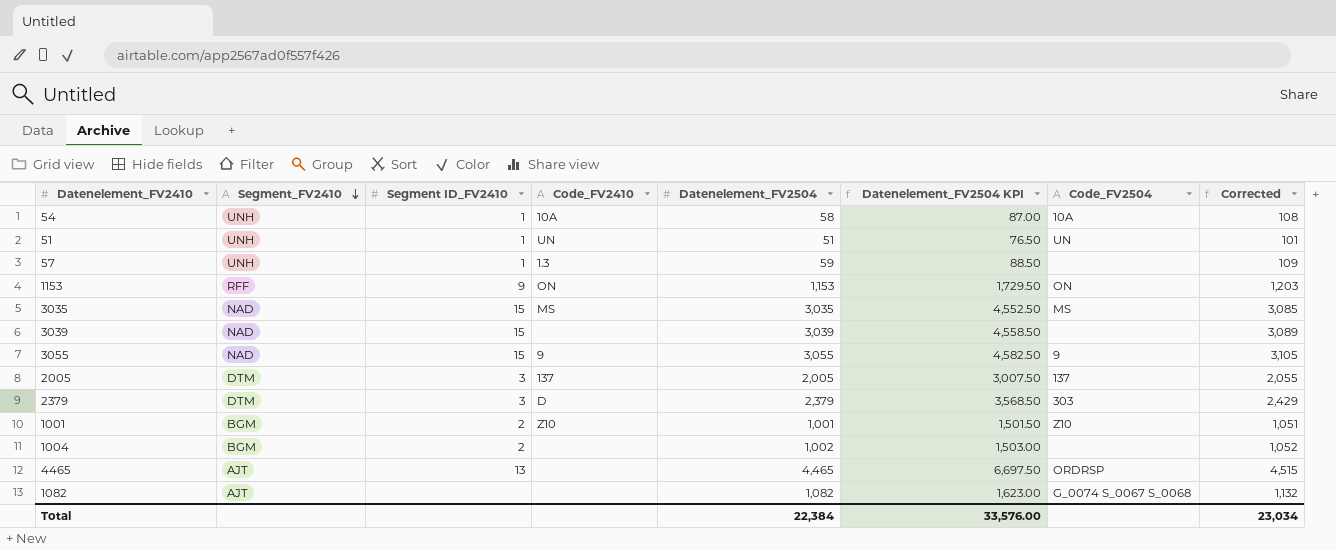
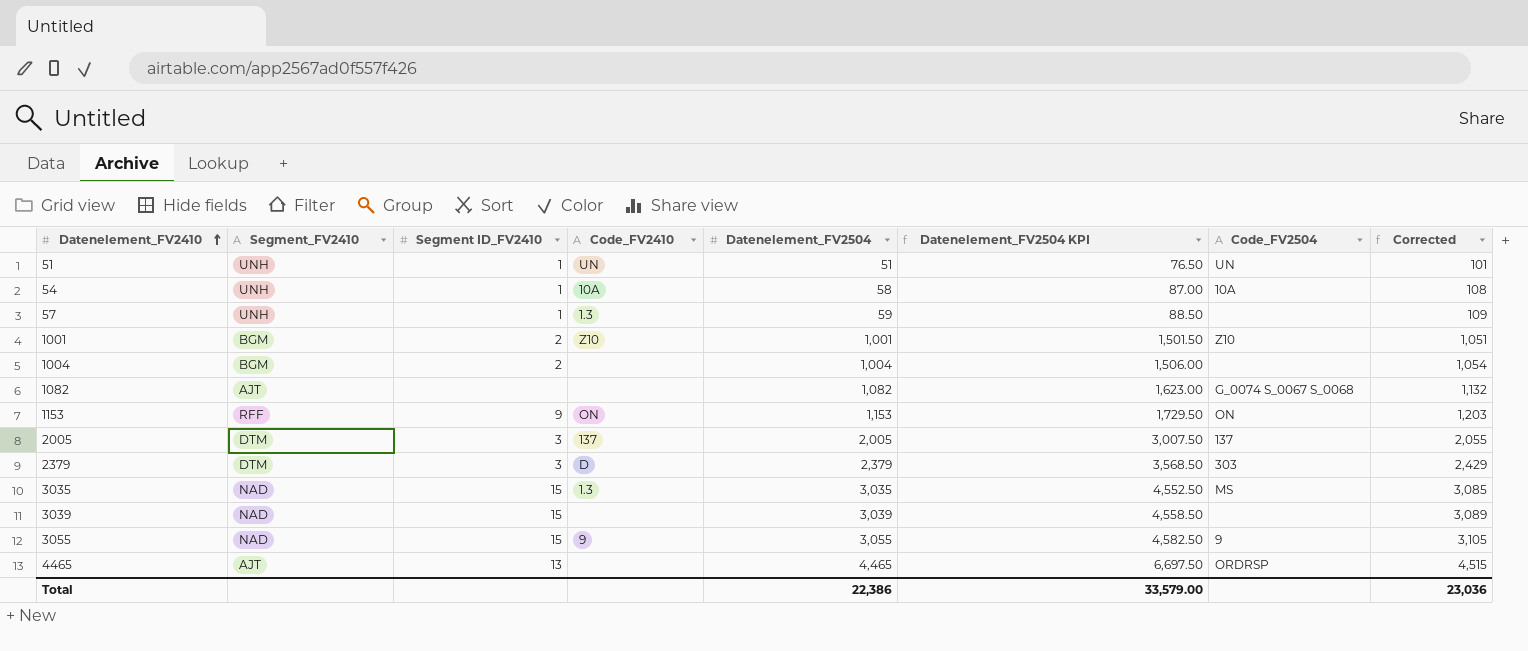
row order: Segment_FV2410 descending -> Datenelement_FV2410 ascending
1004 | Datenelement_FV2504: 1,002 -> 1,004
1004 | Datenelement_FV2504 KPI: 1,503.00 -> 1,506.00
1004 | Corrected: 1,052 -> 1,054
3035 | Code_FV2410: MS -> 1.3
Total | Datenelement_FV2504: 22,384 -> 22,386
Total | Datenelement_FV2504 KPI: 33,576.00 -> 33,579.00
Total | Corrected: 23,034 -> 23,036

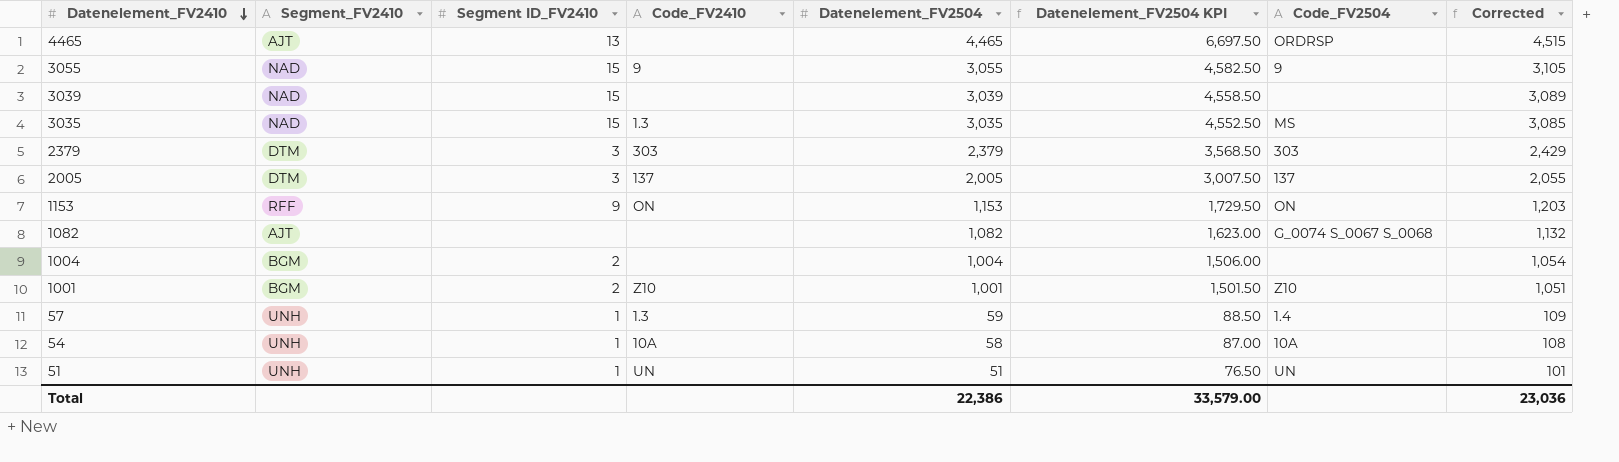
row order: Datenelement_FV2410 ascending -> Datenelement_FV2410 descending
2379 | Code_FV2410: D -> 303
57 | Code_FV2504: none -> 1.4

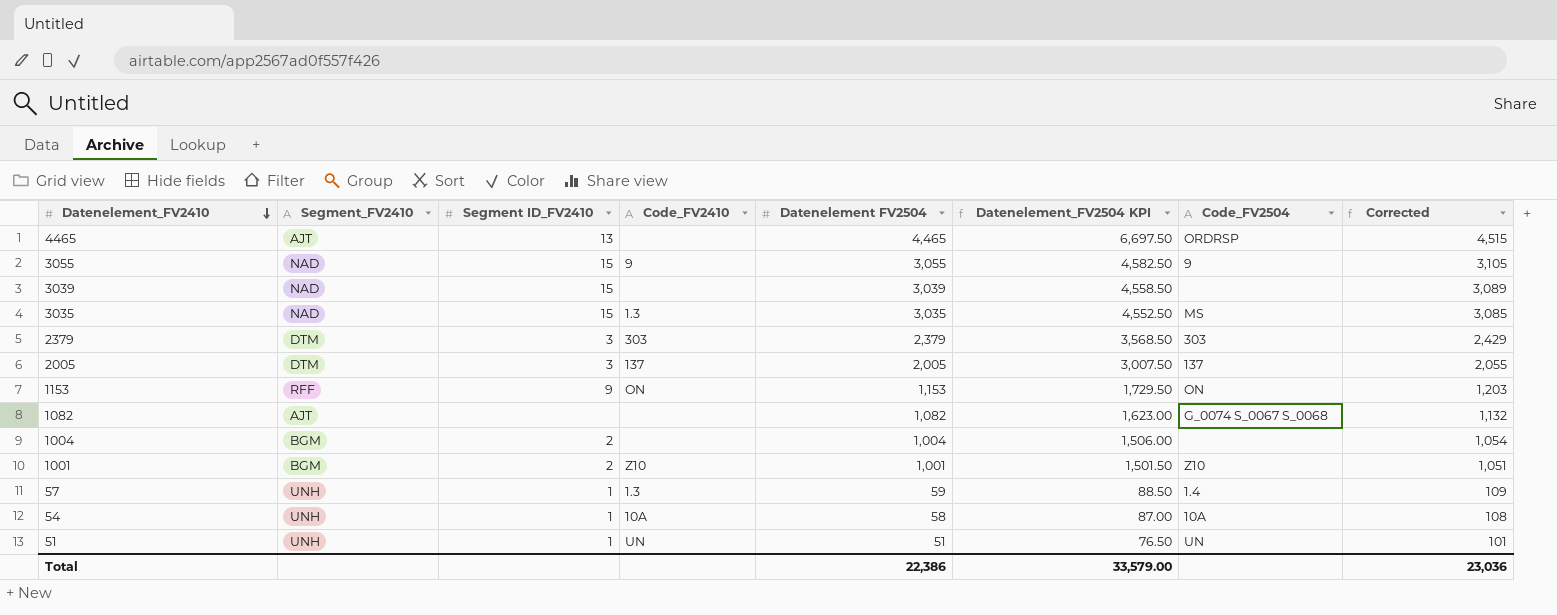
column name: Datenelement_FV2504 -> Datenelement FV2504

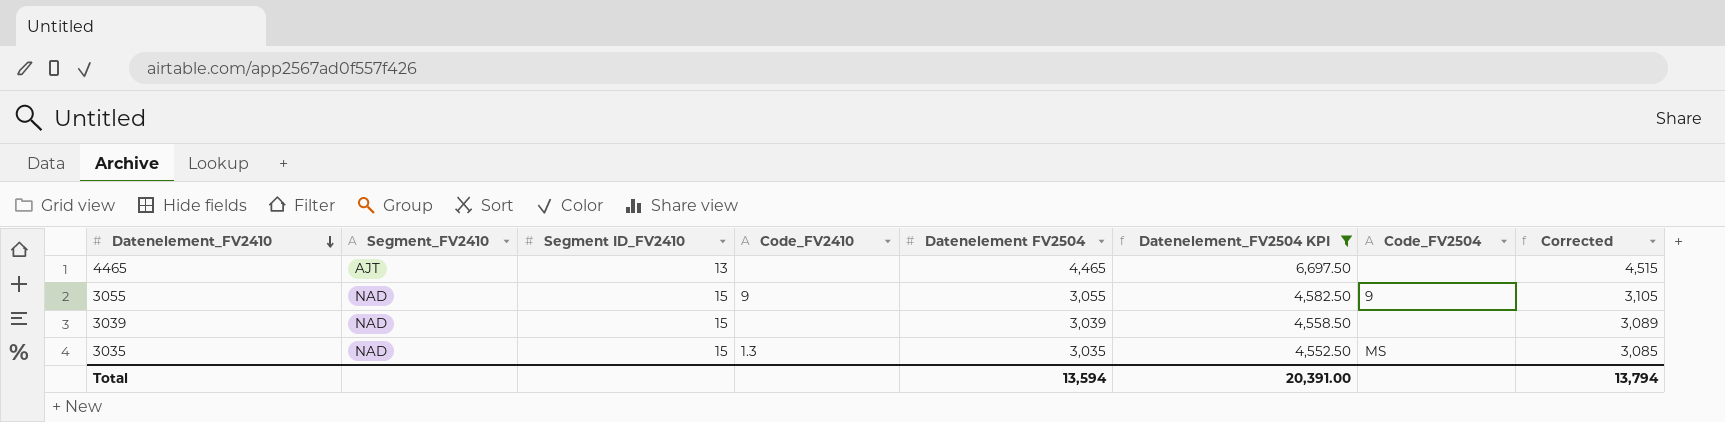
filter: none -> Datenelement_FV2504 KPI >= 4,552.50
4465 | Code_FV2504: ORDRSP -> none
Total | Datenelement FV2504: 22,386 -> 13,594
Total | Datenelement_FV2504 KPI: 33,579.00 -> 20,391.00
Total | Corrected: 23,036 -> 13,794

